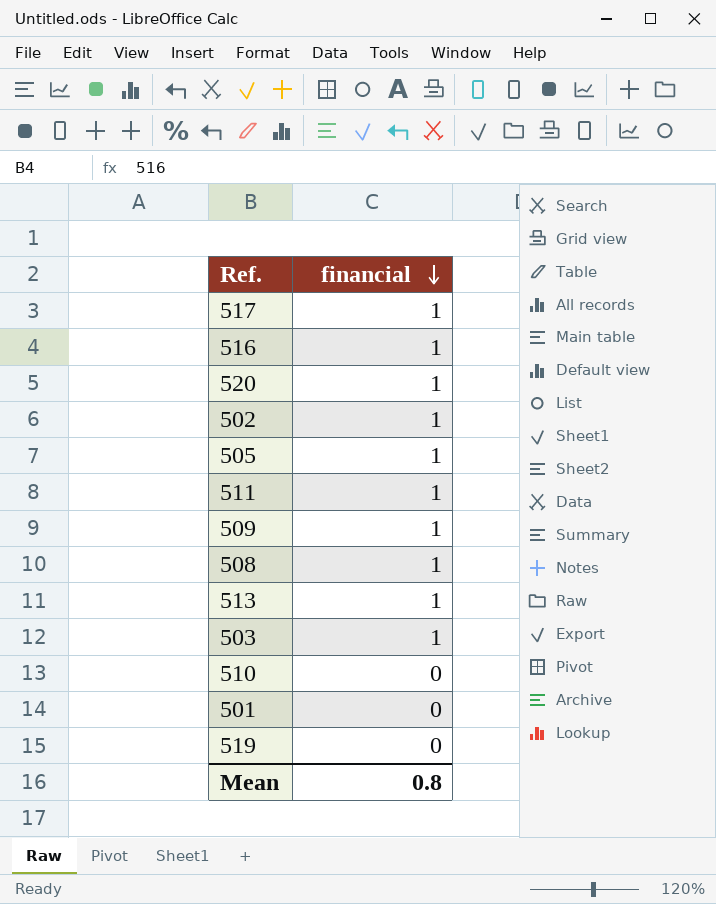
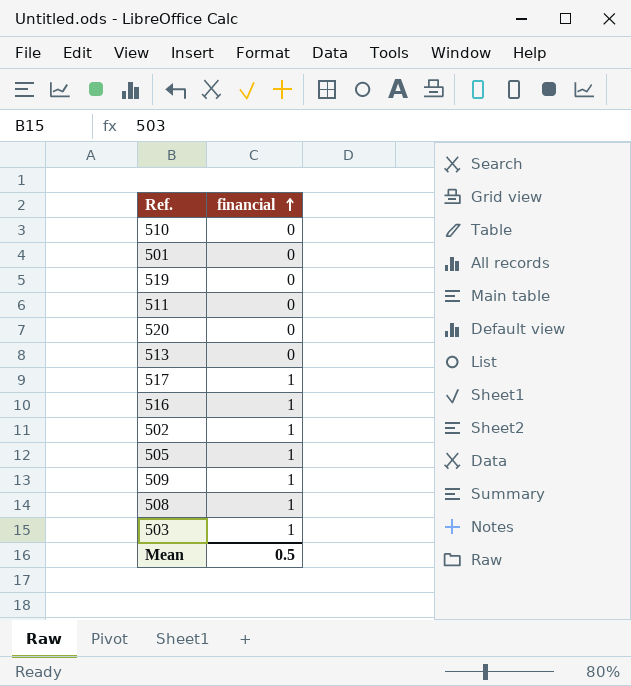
row order: financial descending -> financial ascending
511 | financial: 1 -> 0
520 | financial: 1 -> 0
513 | financial: 1 -> 0
Mean | financial: 0.8 -> 0.5

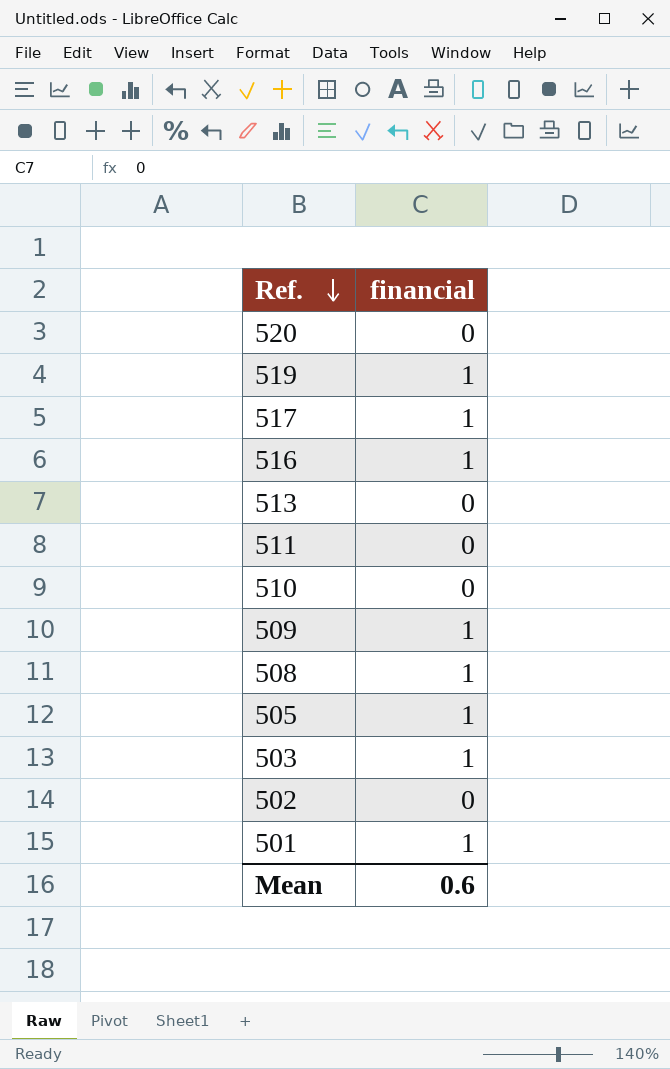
row order: financial ascending -> Ref. descending
519 | financial: 0 -> 1
502 | financial: 1 -> 0
501 | financial: 0 -> 1
Mean | financial: 0.5 -> 0.6

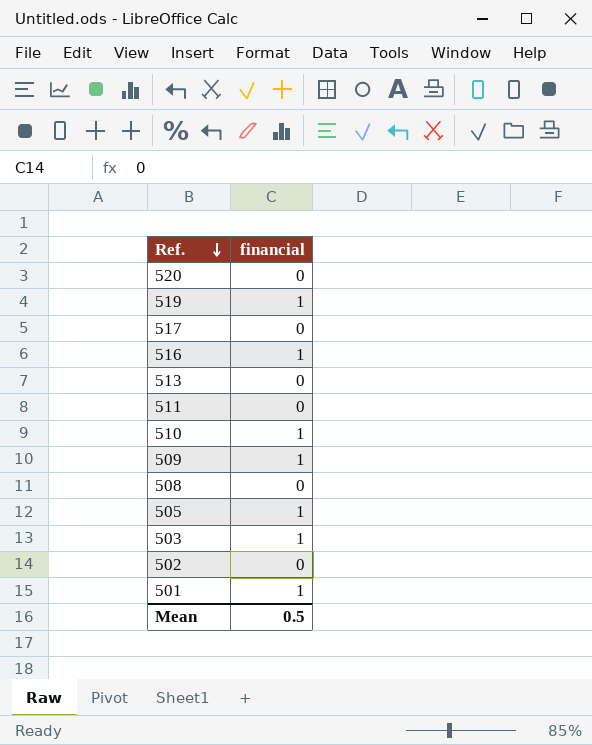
517 | financial: 1 -> 0
510 | financial: 0 -> 1
508 | financial: 1 -> 0
Mean | financial: 0.6 -> 0.5

